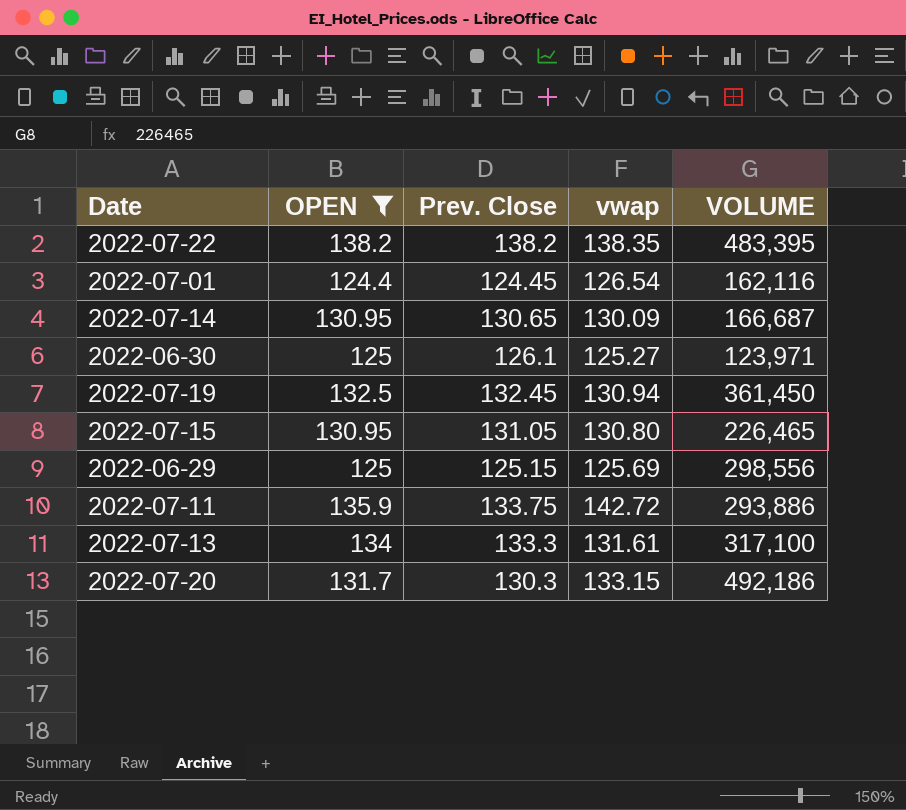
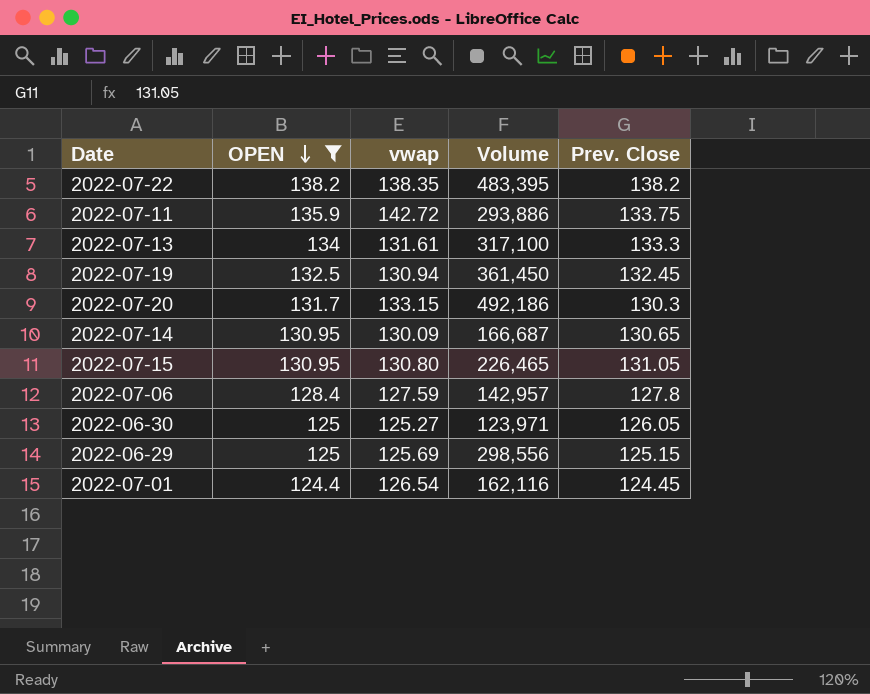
row order: none -> OPEN descending
column name: VOLUME -> Volume
column Prev. Close | position: 3 -> 5
row 2022-07-06: none -> 128.4 | 127.59 | 142,957 | 127.8
2022-06-30 | Prev. Close: 126.1 -> 126.05

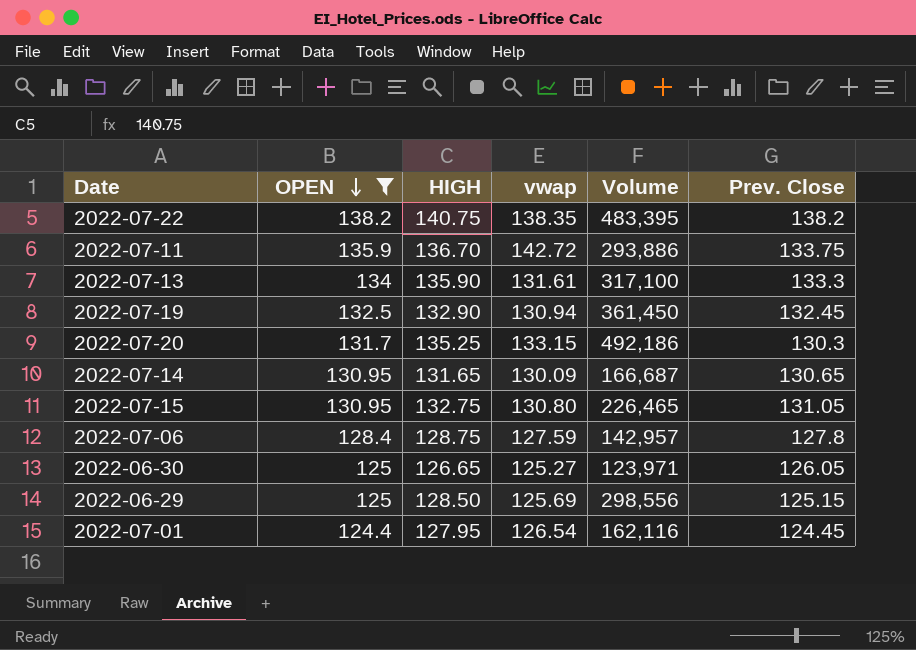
column HIGH | position: none -> 3

